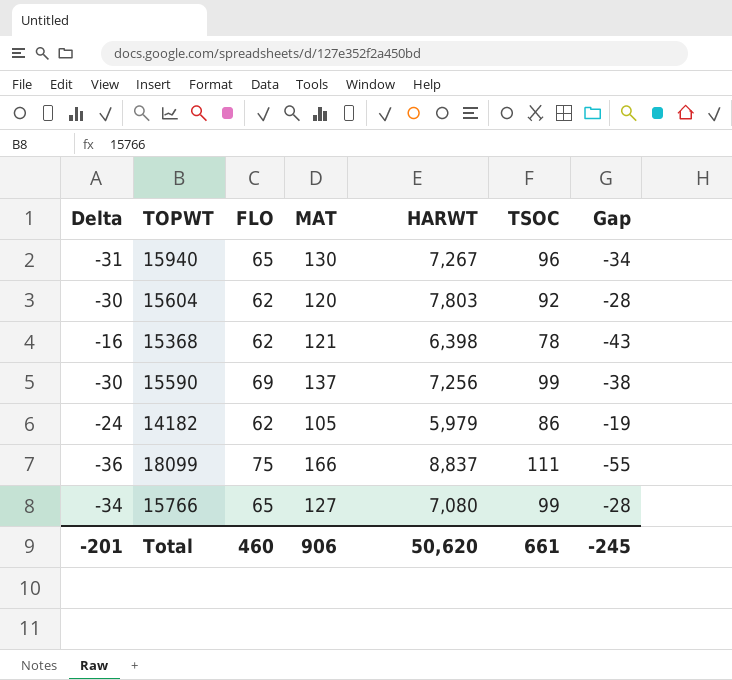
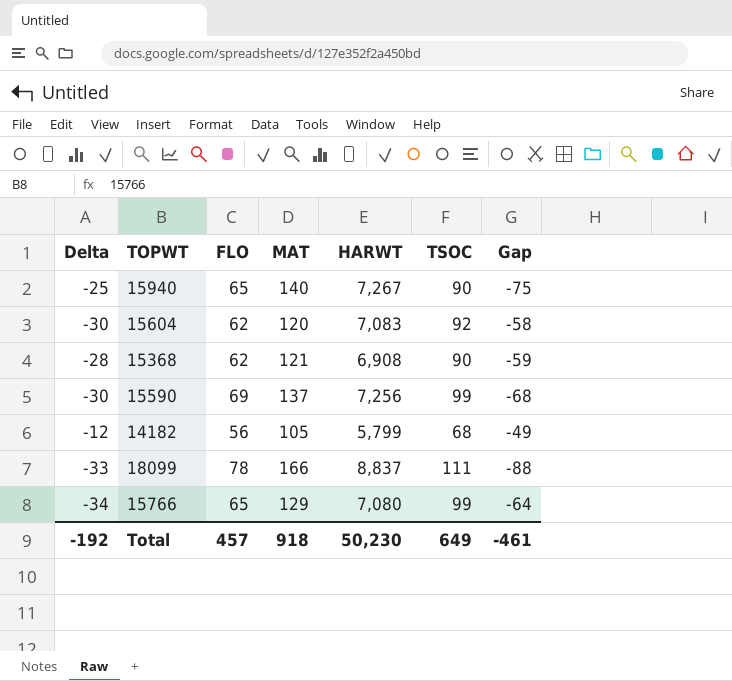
column Gap | formula: [TSOC] - [MAT] -> [FLO] - [MAT]
15940 | Delta: -31 -> -25
15940 | MAT: 130 -> 140
15940 | TSOC: 96 -> 90
15604 | HARWT: 7,803 -> 7,083
15368 | Delta: -16 -> -28
15368 | HARWT: 6,398 -> 6,908
15368 | TSOC: 78 -> 90
14182 | Delta: -24 -> -12
14182 | FLO: 62 -> 56
14182 | HARWT: 5,979 -> 5,799
14182 | TSOC: 86 -> 68
18099 | Delta: -36 -> -33
18099 | FLO: 75 -> 78
15766 | MAT: 127 -> 129
Total | Delta: -201 -> -192
Total | FLO: 460 -> 457
Total | MAT: 906 -> 918
Total | HARWT: 50,620 -> 50,230
Total | TSOC: 661 -> 649
Total | Gap: -245 -> -461

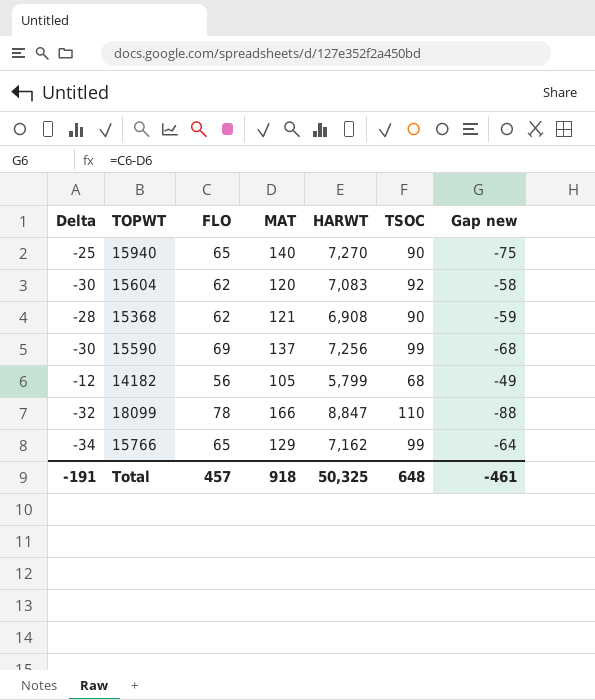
column name: Gap -> Gap new
15940 | HARWT: 7,267 -> 7,270
18099 | Delta: -33 -> -32
18099 | HARWT: 8,837 -> 8,847
18099 | TSOC: 111 -> 110
15766 | HARWT: 7,080 -> 7,162
Total | Delta: -192 -> -191
Total | HARWT: 50,230 -> 50,325
Total | TSOC: 649 -> 648

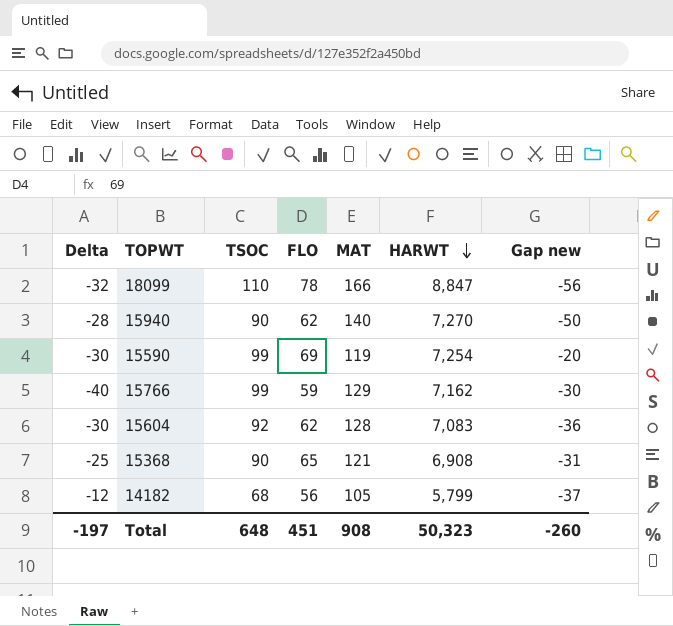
row order: none -> HARWT descending
column TSOC | position: 6 -> 3
column Gap new | formula: [FLO] - [MAT] -> [TSOC] - [MAT]
15940 | Delta: -25 -> -28
15940 | FLO: 65 -> 62
15590 | MAT: 137 -> 119
15590 | HARWT: 7,256 -> 7,254
15766 | Delta: -34 -> -40
15766 | FLO: 65 -> 59
15604 | MAT: 120 -> 128
15368 | Delta: -28 -> -25
15368 | FLO: 62 -> 65
Total | Delta: -191 -> -197
Total | FLO: 457 -> 451
Total | MAT: 918 -> 908
Total | HARWT: 50,325 -> 50,323
Total | Gap new: -461 -> -260

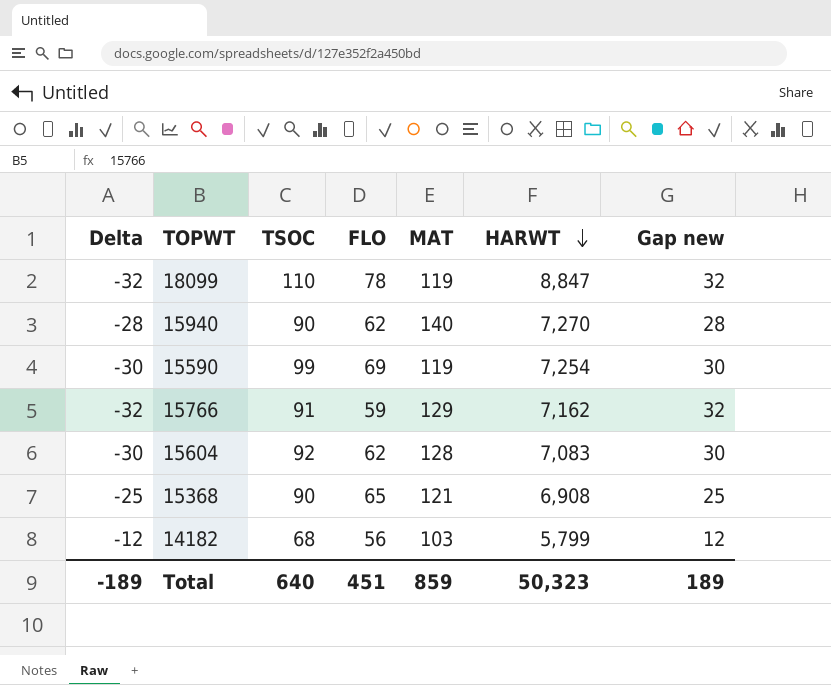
column Gap new | formula: [TSOC] - [MAT] -> [TSOC] - [FLO]
18099 | MAT: 166 -> 119
15766 | Delta: -40 -> -32
15766 | TSOC: 99 -> 91
14182 | MAT: 105 -> 103
Total | Delta: -197 -> -189
Total | TSOC: 648 -> 640
Total | MAT: 908 -> 859
Total | Gap new: -260 -> 189

